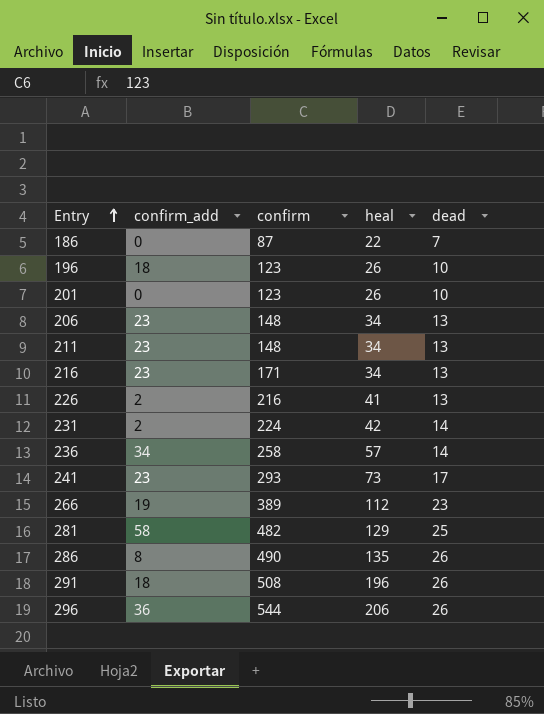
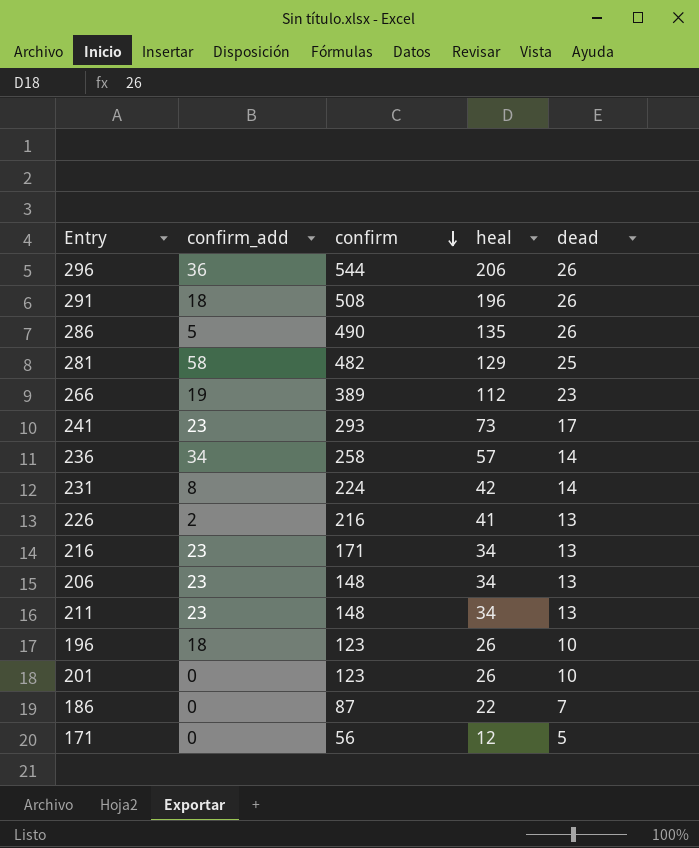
row order: Entry ascending -> confirm descending
286 | confirm_add: 8 -> 5
231 | confirm_add: 2 -> 8
row 171: none -> 0 | 56 | 12 | 5

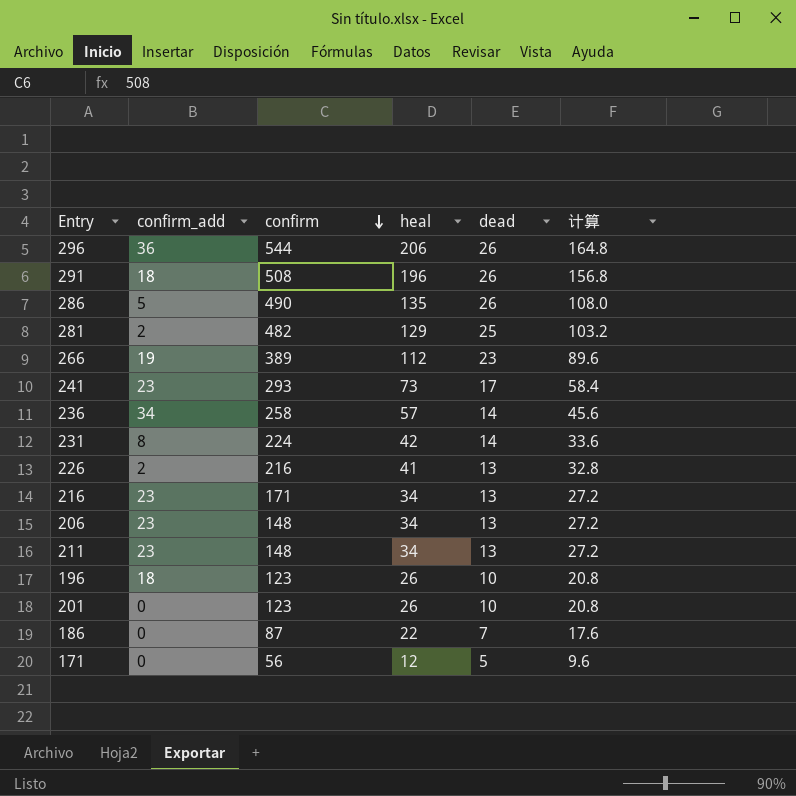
column 计算 | formula: none -> [heal] * 0.8
281 | confirm_add: 58 -> 2

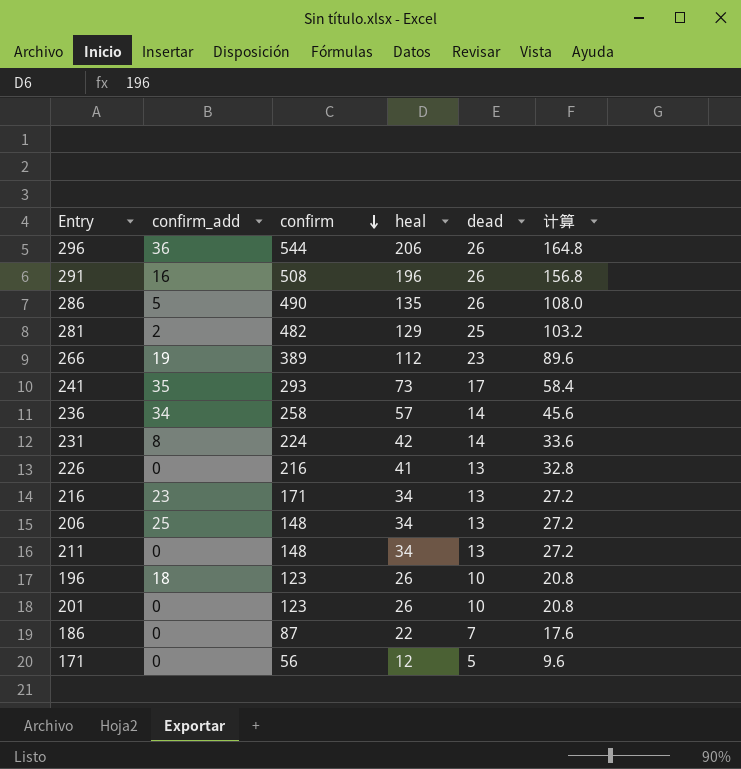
291 | confirm_add: 18 -> 16
241 | confirm_add: 23 -> 35
226 | confirm_add: 2 -> 0
206 | confirm_add: 23 -> 25
211 | confirm_add: 23 -> 0

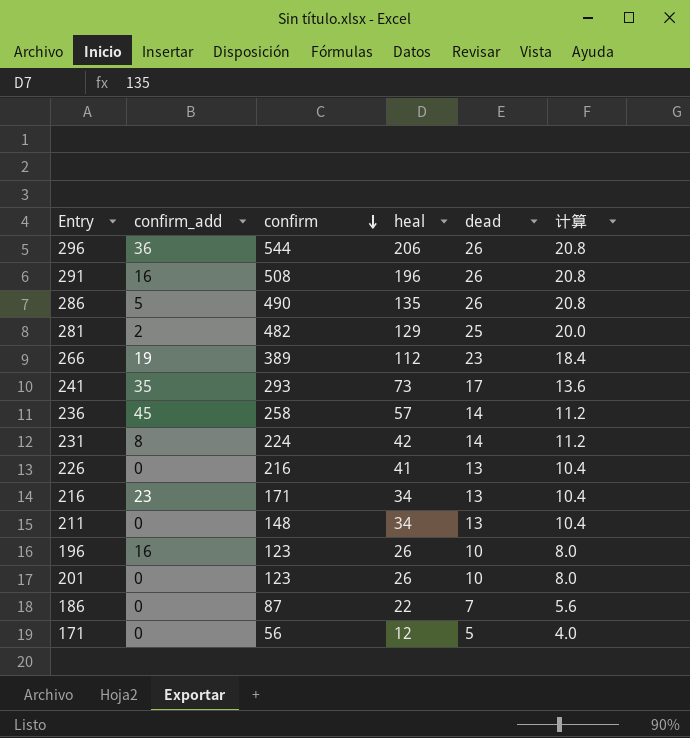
column 计算 | formula: [heal] * 0.8 -> [dead] * 0.8
row 206: 25 | 148 | 34 | 13 | 27.2 -> none
236 | confirm_add: 34 -> 45
196 | confirm_add: 18 -> 16

